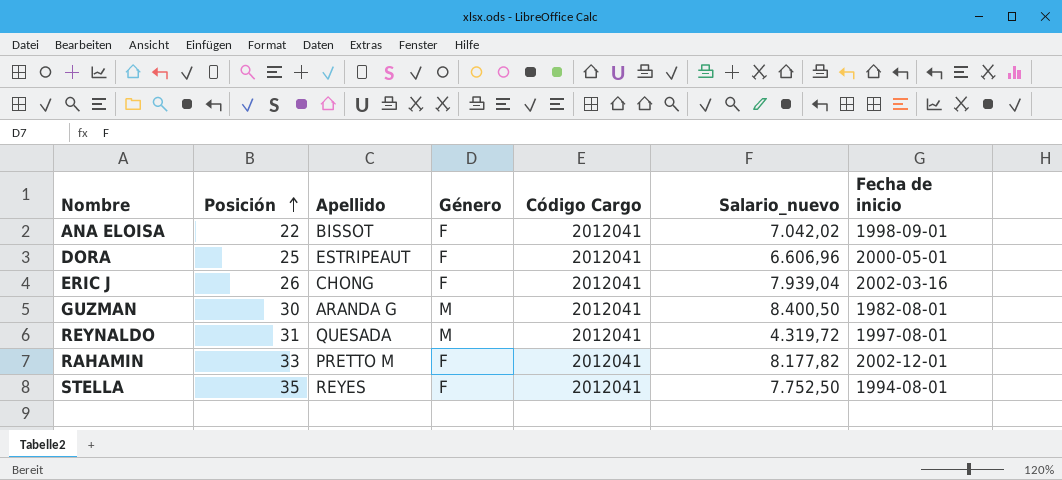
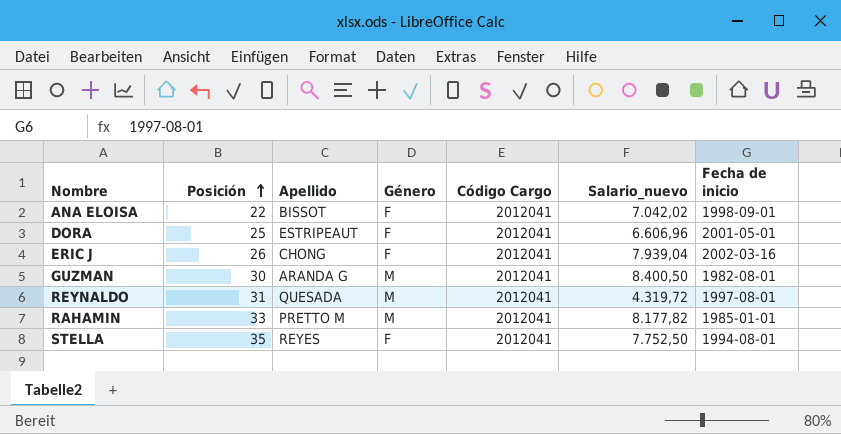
DORA | Fecha de inicio: 2000-05-01 -> 2001-05-01
RAHAMIN | Género: F -> M
RAHAMIN | Fecha de inicio: 2002-12-01 -> 1985-01-01

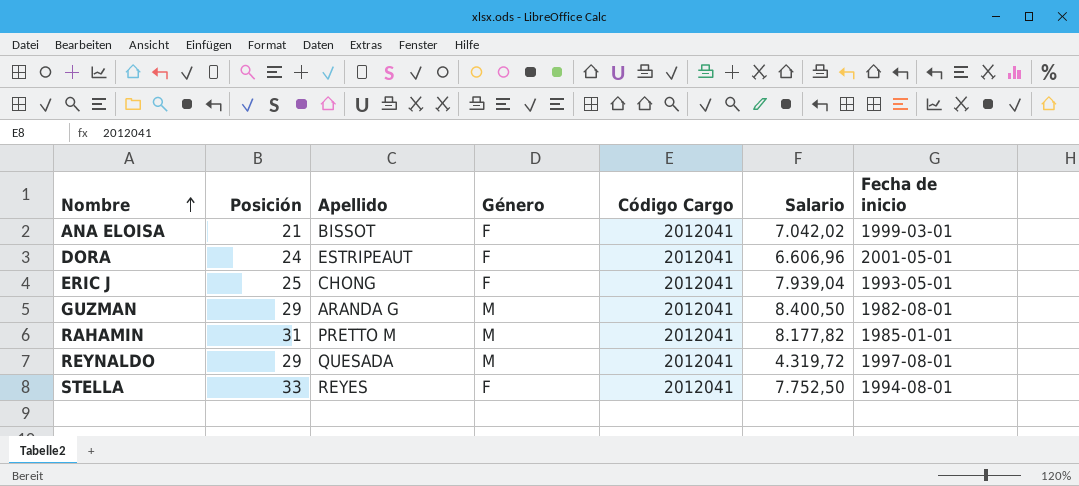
row order: Posición ascending -> Nombre ascending
column name: Salario_nuevo -> Salario
ANA ELOISA | Posición: 22 -> 21
ANA ELOISA | Fecha de inicio: 1998-09-01 -> 1999-03-01
DORA | Posición: 25 -> 24
ERIC J | Posición: 26 -> 25
ERIC J | Fecha de inicio: 2002-03-16 -> 1993-05-01
GUZMAN | Posición: 30 -> 29
RAHAMIN | Posición: 33 -> 31
REYNALDO | Posición: 31 -> 29
STELLA | Posición: 35 -> 33

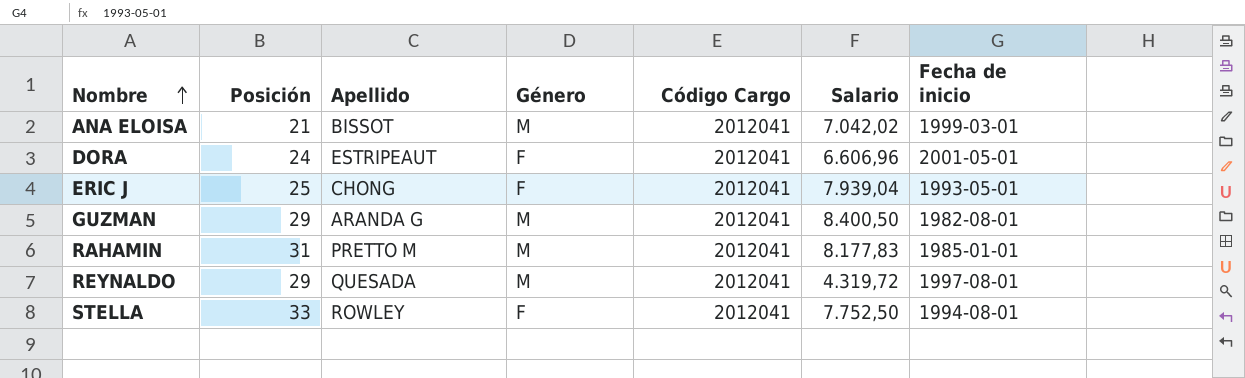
ANA ELOISA | Género: F -> M
RAHAMIN | Salario: 8.177,82 -> 8.177,83
STELLA | Apellido: REYES -> ROWLEY

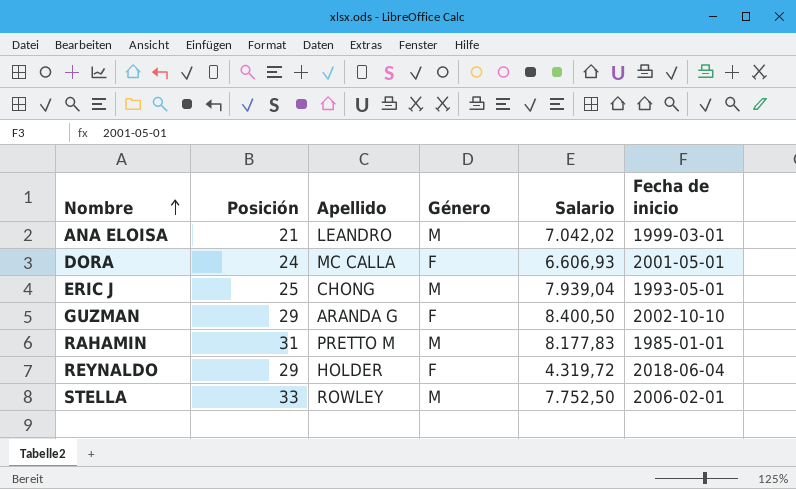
column Código Cargo | position: 5 -> none
ANA ELOISA | Apellido: BISSOT -> LEANDRO
DORA | Apellido: ESTRIPEAUT -> MC CALLA
DORA | Salario: 6.606,96 -> 6.606,93
ERIC J | Género: F -> M
GUZMAN | Género: M -> F
GUZMAN | Fecha de inicio: 1982-08-01 -> 2002-10-10
REYNALDO | Apellido: QUESADA -> HOLDER
REYNALDO | Género: M -> F
REYNALDO | Fecha de inicio: 1997-08-01 -> 2018-06-04
STELLA | Género: F -> M
STELLA | Fecha de inicio: 1994-08-01 -> 2006-02-01

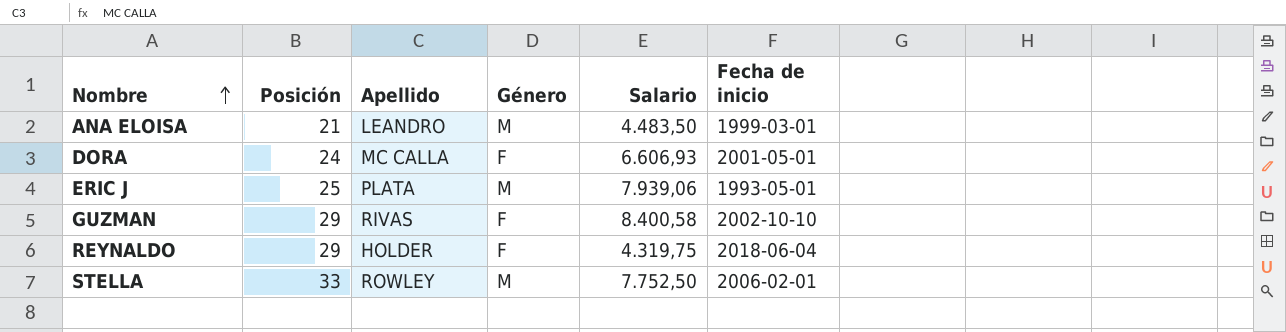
row RAHAMIN: 31 | PRETTO M | M | 8.177,83 | 1985-01-01 -> none
ANA ELOISA | Salario: 7.042,02 -> 4.483,50
ERIC J | Apellido: CHONG -> PLATA
ERIC J | Salario: 7.939,04 -> 7.939,06
GUZMAN | Apellido: ARANDA G -> RIVAS
GUZMAN | Salario: 8.400,50 -> 8.400,58
REYNALDO | Salario: 4.319,72 -> 4.319,75

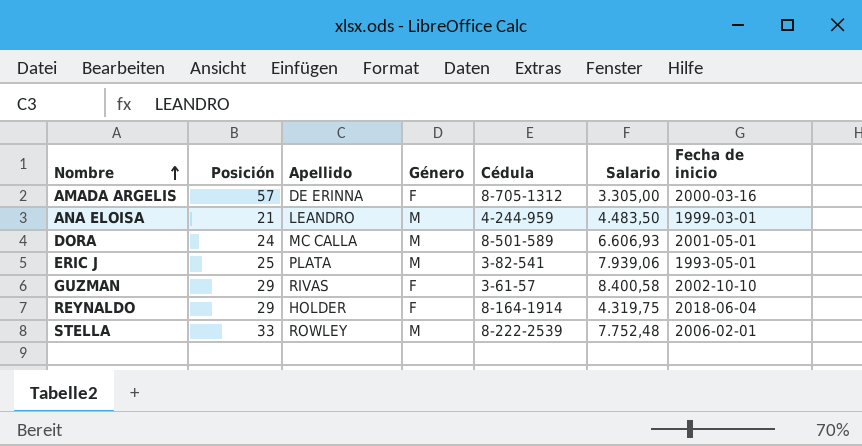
column Cédula | position: none -> 5
row AMADA ARGELIS: none -> 57 | DE ERINNA | F | 8-705-1312 | 3.305,00 | 2000-03-16
DORA | Género: F -> M
STELLA | Salario: 7.752,50 -> 7.752,48

